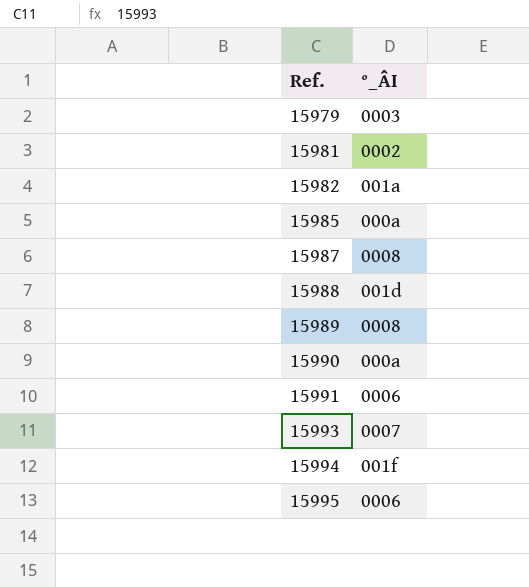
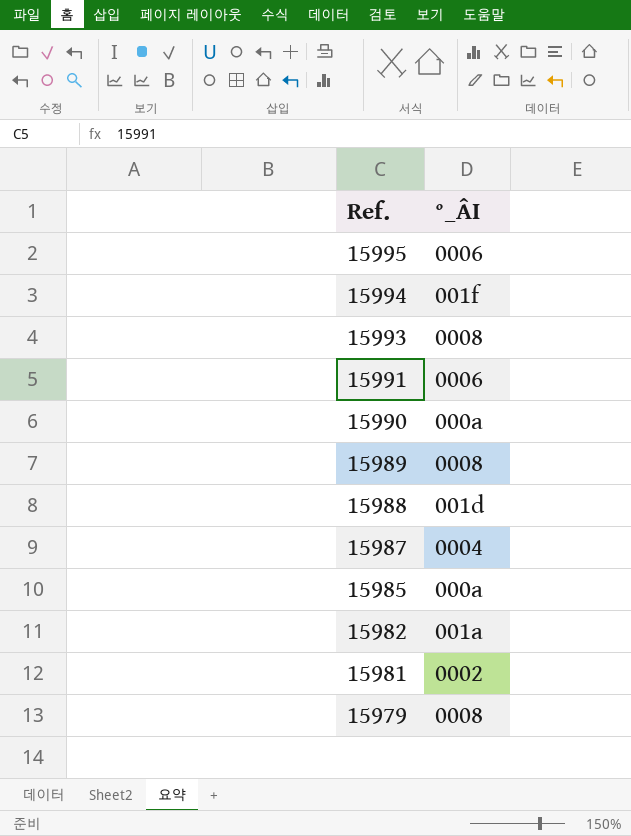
row order: Ref. ascending -> Ref. descending
15993 | °_ÂI: 0007 -> 0008
15987 | °_ÂI: 0008 -> 0004
15979 | °_ÂI: 0003 -> 0008

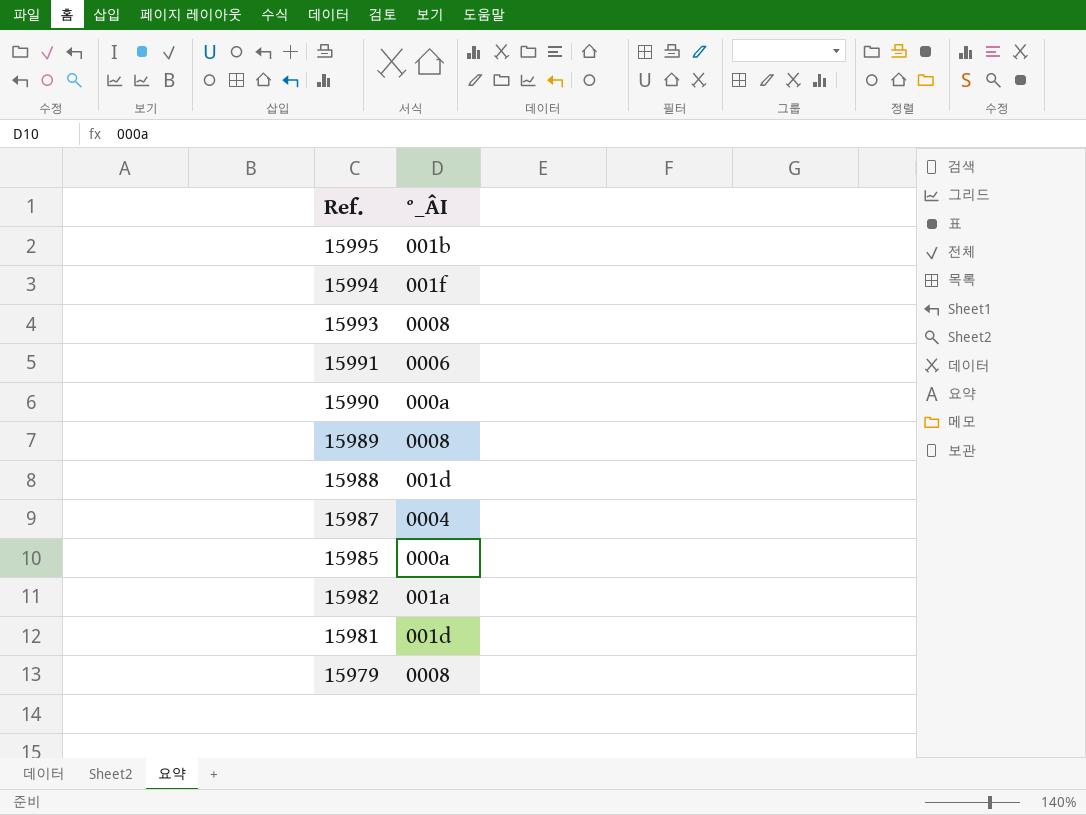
15995 | °_ÂI: 0006 -> 001b
15981 | °_ÂI: 0002 -> 001d

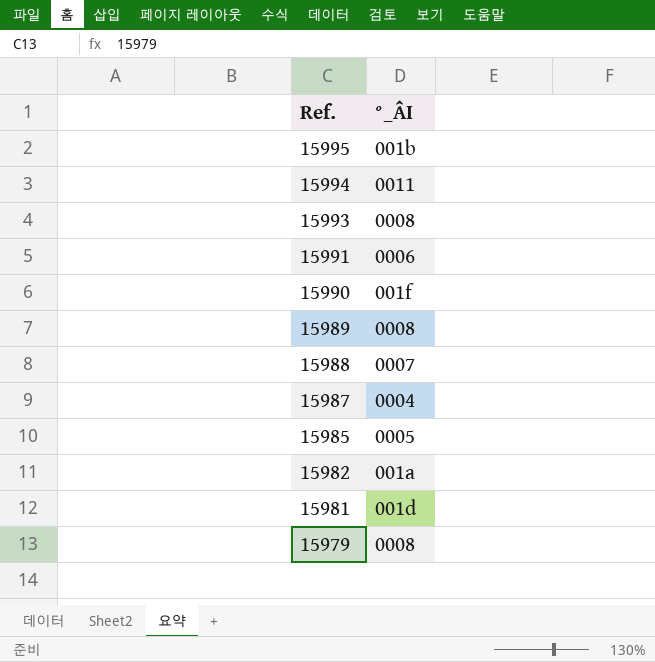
15994 | °_ÂI: 001f -> 0011
15990 | °_ÂI: 000a -> 001f
15988 | °_ÂI: 001d -> 0007
15985 | °_ÂI: 000a -> 0005

